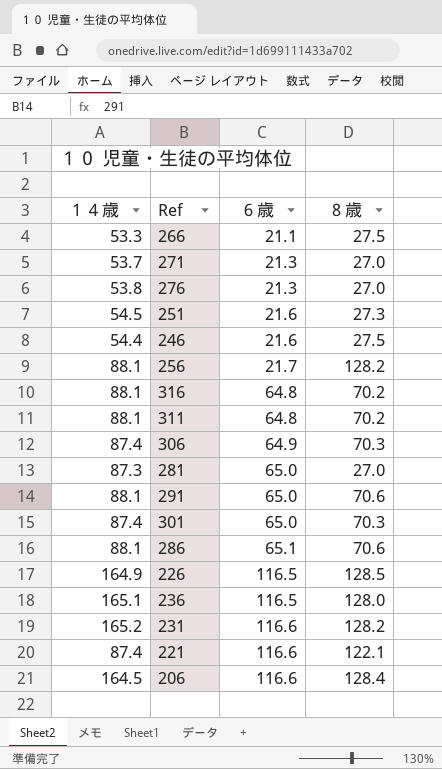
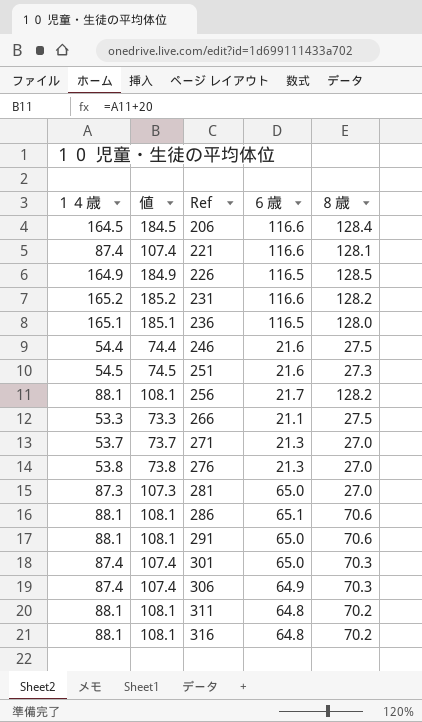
row order: ６歳 ascending -> Ref ascending
column 値 | formula: none -> [１４歳] + 20
221 | ８歳: 122.1 -> 128.1

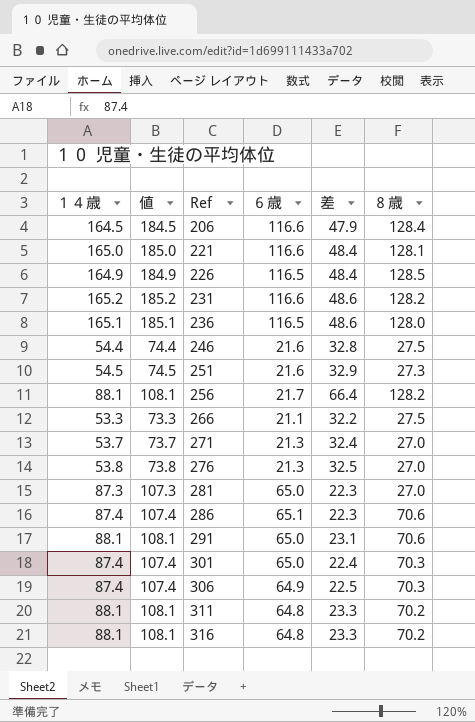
column 差 | formula: none -> [１４歳] - [６歳]
221 | １４歳: 87.4 -> 165.0
221 | 値: 107.4 -> 185.0
286 | １４歳: 88.1 -> 87.4
286 | 値: 108.1 -> 107.4

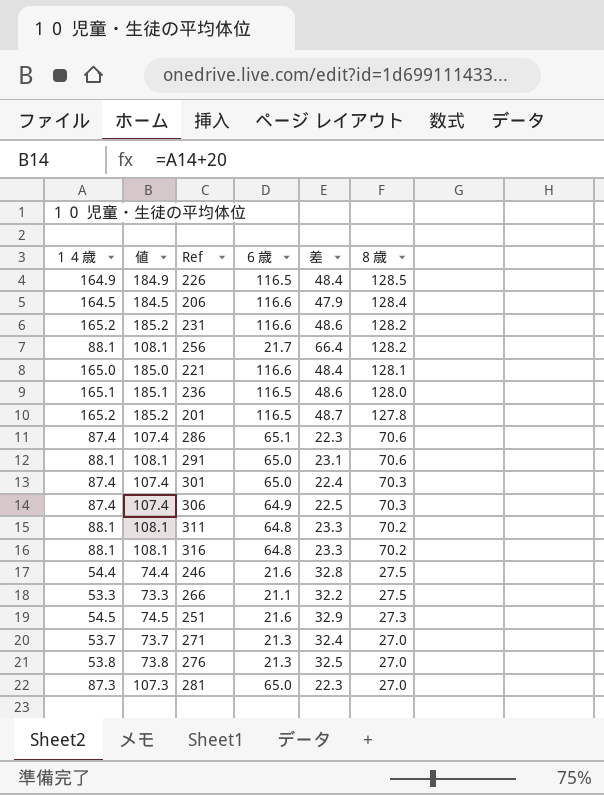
row order: Ref ascending -> ８歳 descending
row 201: none -> 165.2 | 185.2 | 116.5 | 48.7 | 127.8

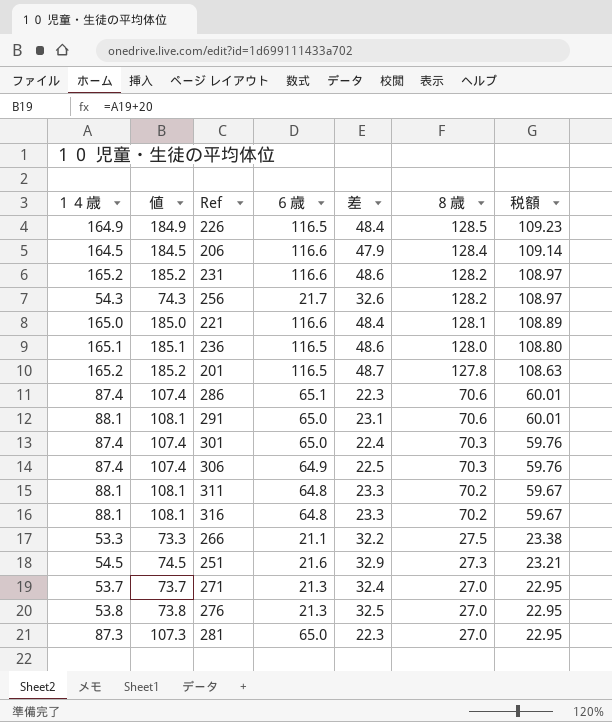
column 税額 | formula: none -> [８歳] * 0.85
row 246: 54.4 | 74.4 | 21.6 | 32.8 | 27.5 -> none
256 | １４歳: 88.1 -> 54.3
256 | 値: 108.1 -> 74.3
256 | 差: 66.4 -> 32.6

